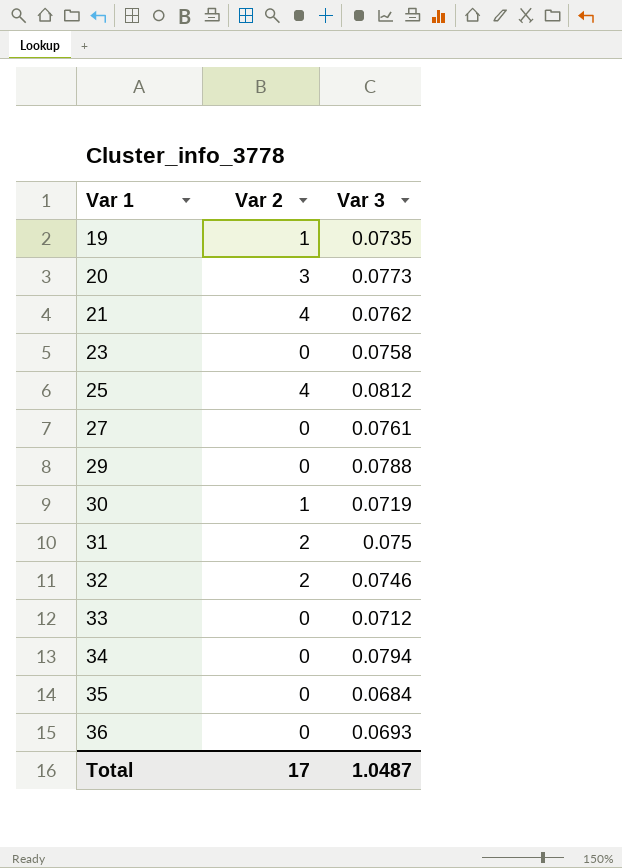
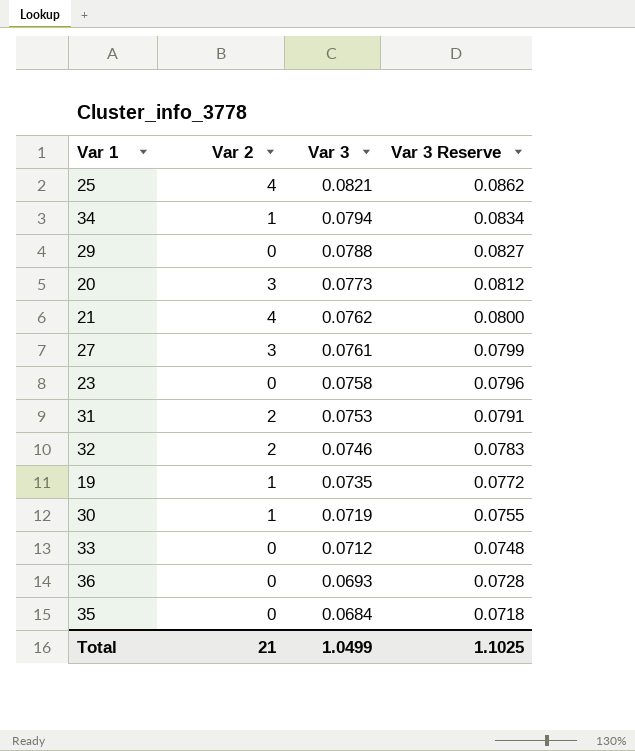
row order: Var 1 ascending -> Var 3 descending
column Var 3 Reserve | formula: none -> [Var 3] * 1.05
25 | Var 3: 0.0812 -> 0.0821
34 | Var 2: 0 -> 1
27 | Var 2: 0 -> 3
31 | Var 3: 0.075 -> 0.0753
Total | Var 2: 17 -> 21
Total | Var 3: 1.0487 -> 1.0499

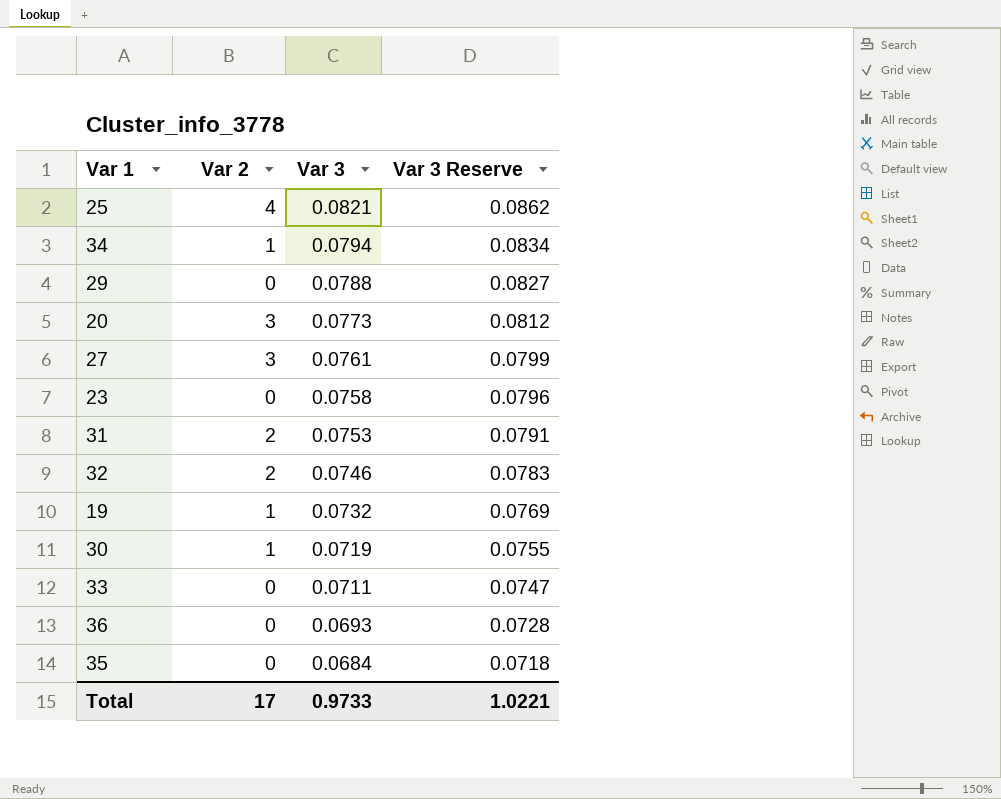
row 21: 4 | 0.0762 | 0.0800 -> none
19 | Var 3: 0.0735 -> 0.0732
19 | Var 3 Reserve: 0.0772 -> 0.0769
33 | Var 3: 0.0712 -> 0.0711
33 | Var 3 Reserve: 0.0748 -> 0.0747
Total | Var 2: 21 -> 17
Total | Var 3: 1.0499 -> 0.9733
Total | Var 3 Reserve: 1.1025 -> 1.0221

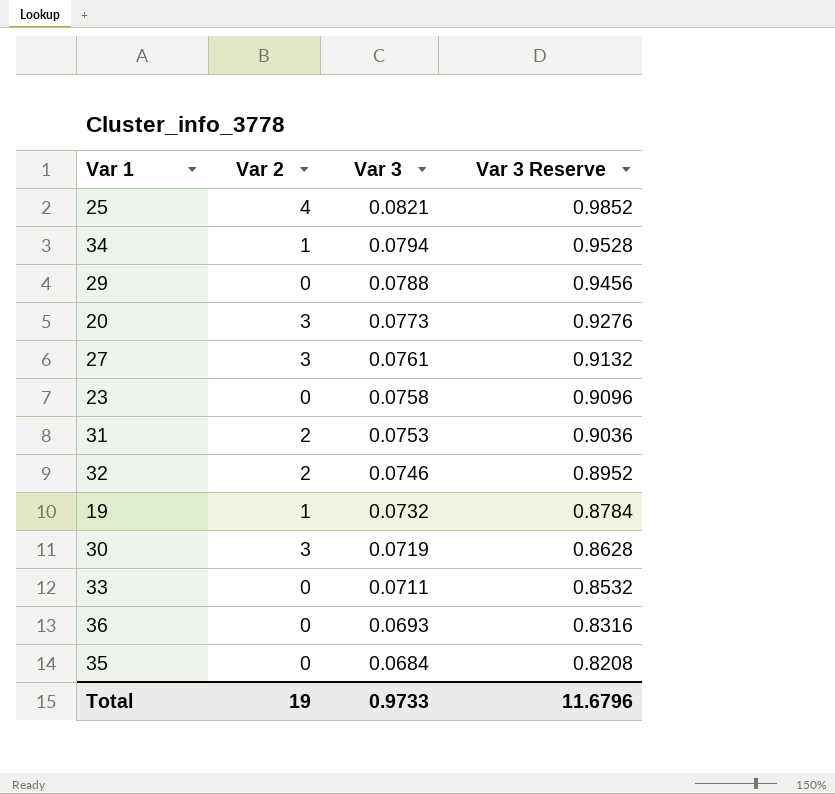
column Var 3 Reserve | formula: [Var 3] * 1.05 -> [Var 3] * 12
30 | Var 2: 1 -> 3
Total | Var 2: 17 -> 19
Total | Var 3 Reserve: 1.0221 -> 11.6796

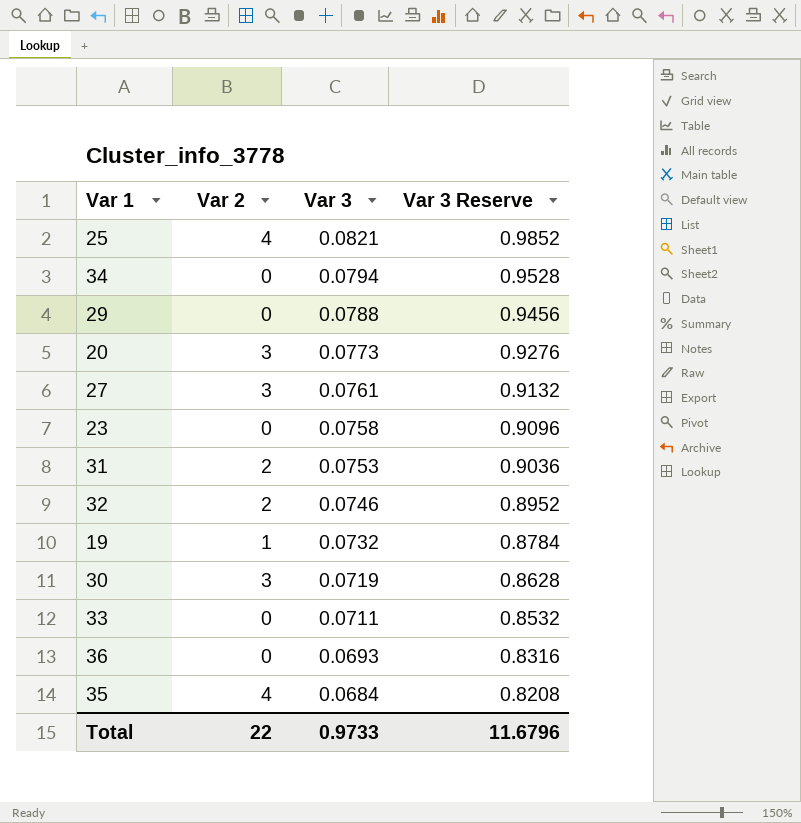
34 | Var 2: 1 -> 0
35 | Var 2: 0 -> 4
Total | Var 2: 19 -> 22

